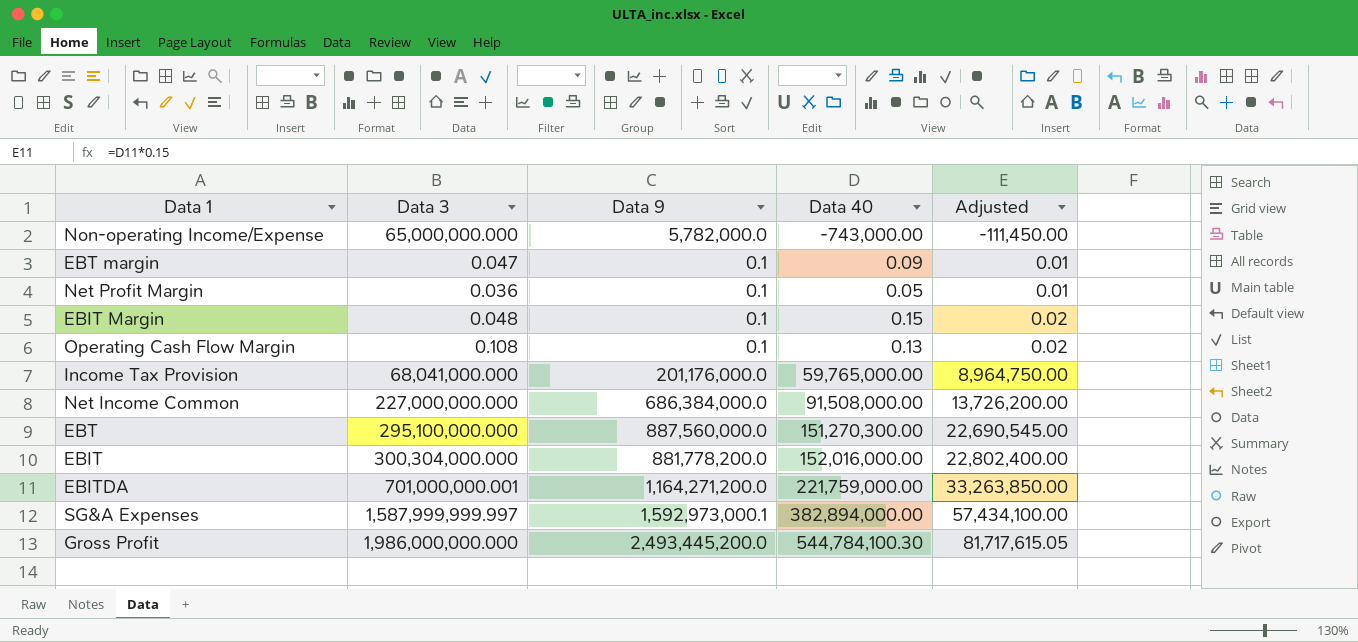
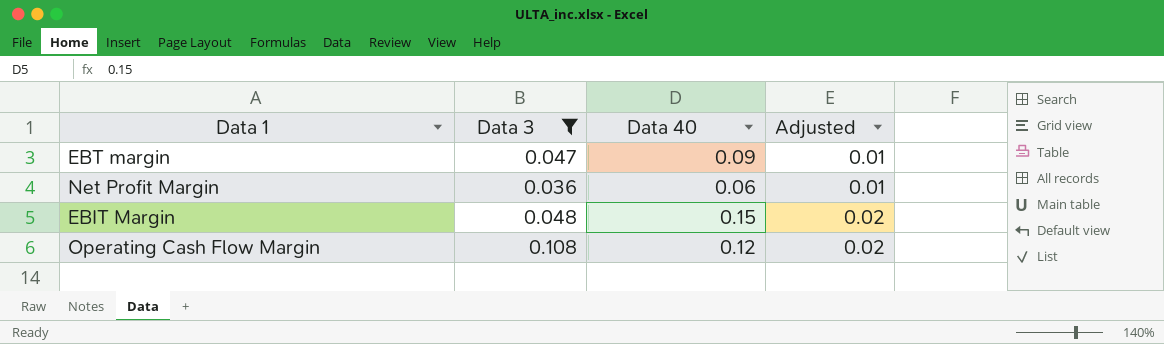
filter: none -> Data 3 <= 0.108
column Data 9 | position: 3 -> none
Net Profit Margin | Data 40: 0.05 -> 0.06
Operating Cash Flow Margin | Data 40: 0.13 -> 0.12

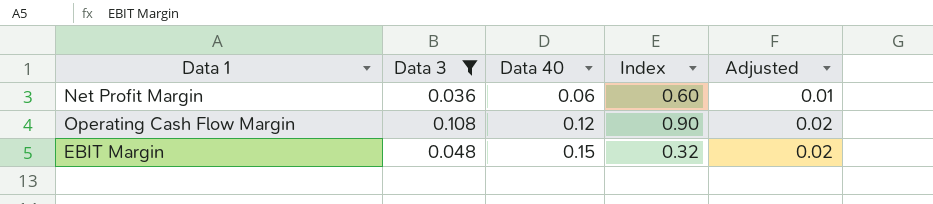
row order: Adjusted ascending -> Data 40 ascending
column Index | formula: none -> [Data 3] / [Data 40]
row EBT margin: 0.047 | 0.09 | 0.01 -> none

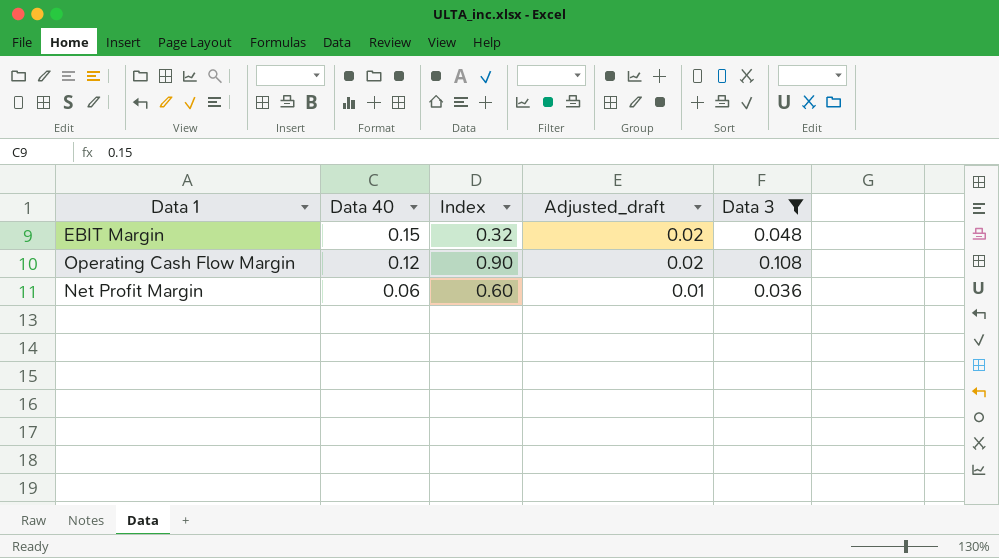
row order: Data 40 ascending -> Data 40 descending
column name: Adjusted -> Adjusted_draft
column Data 3 | position: 2 -> 5

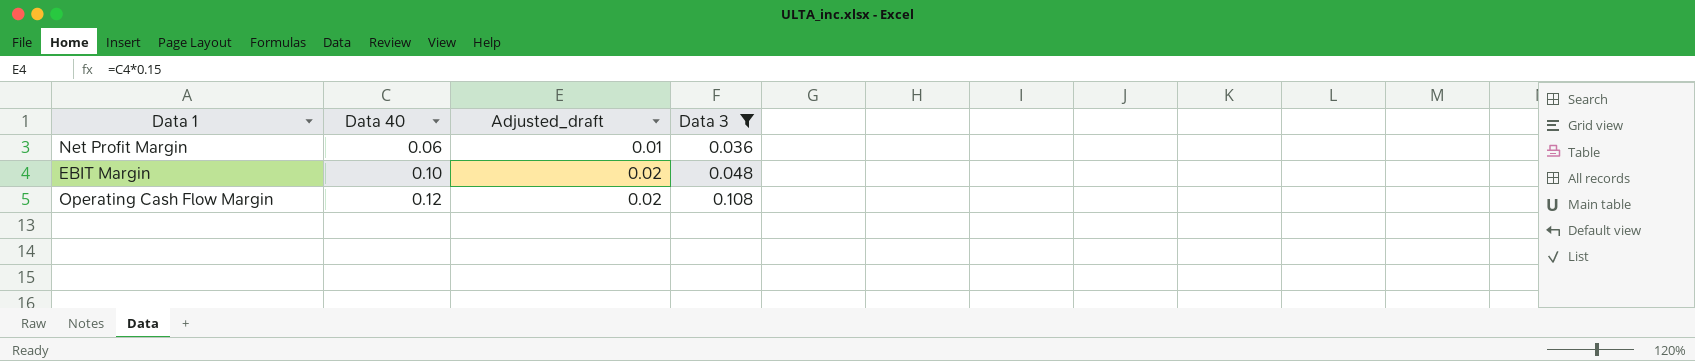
row order: Data 40 descending -> Data 40 ascending
column Index | formula: [Data 3] / [Data 40] -> none
EBIT Margin | Data 40: 0.15 -> 0.10

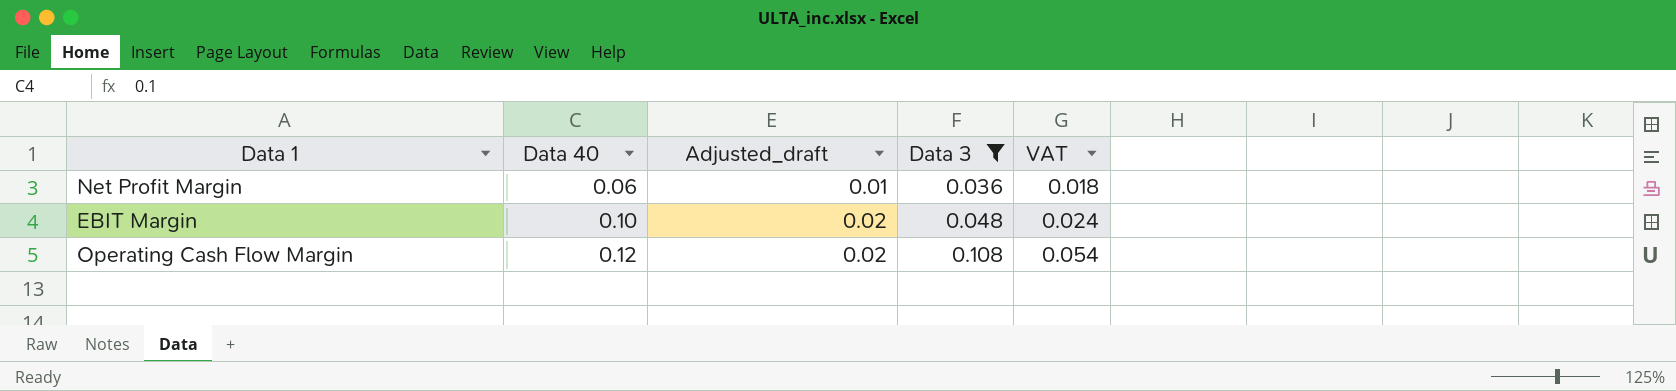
column VAT | formula: none -> [Data 3] * 0.5

